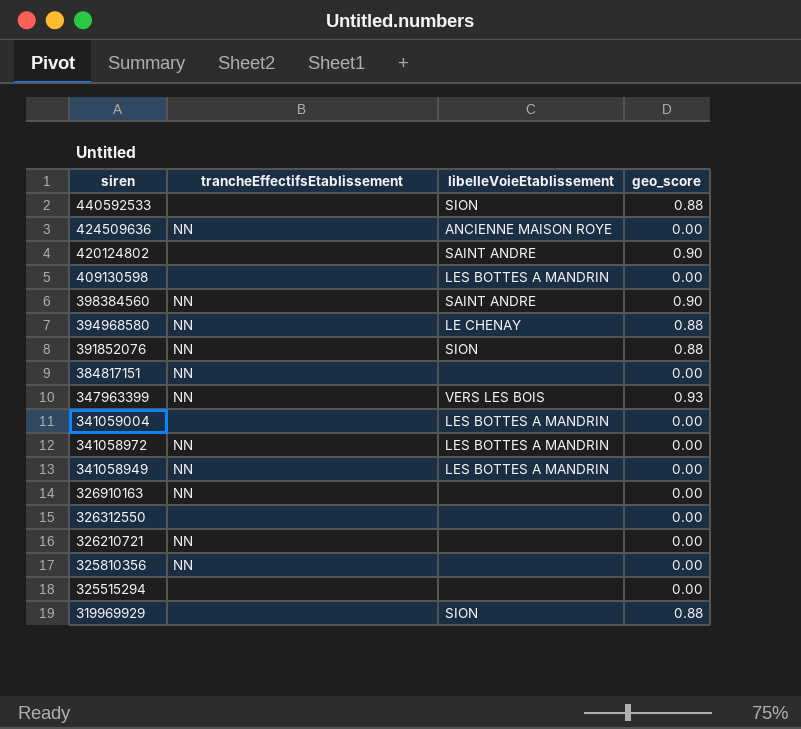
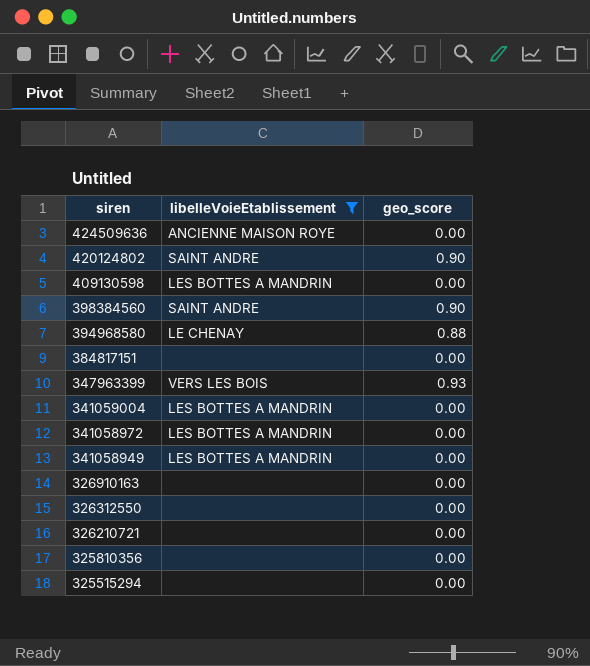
filter: none -> libelleVoieEtablissement != SION
column trancheEffectifsEtablissement | position: 2 -> none

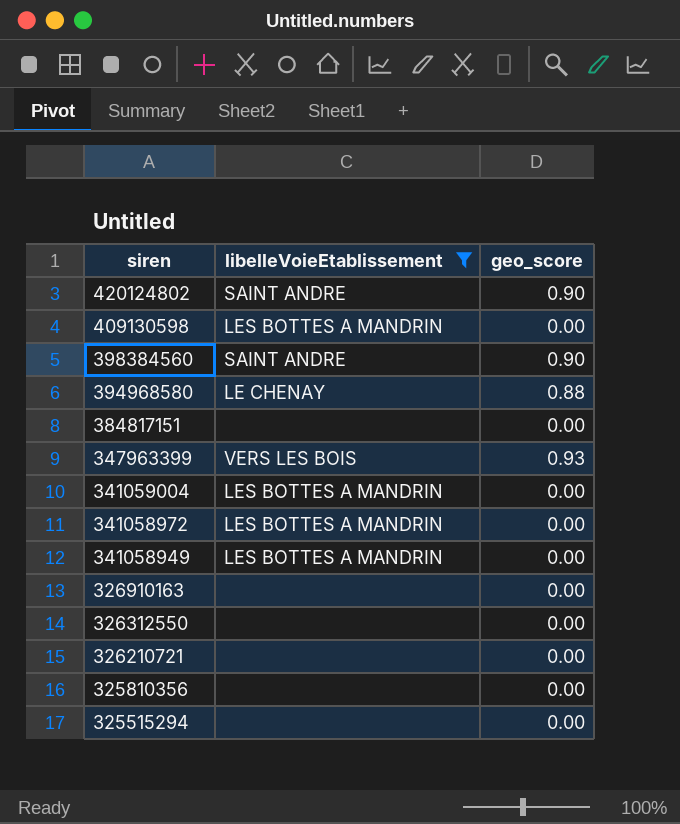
row 424509636: ANCIENNE MAISON ROYE | 0.00 -> none

